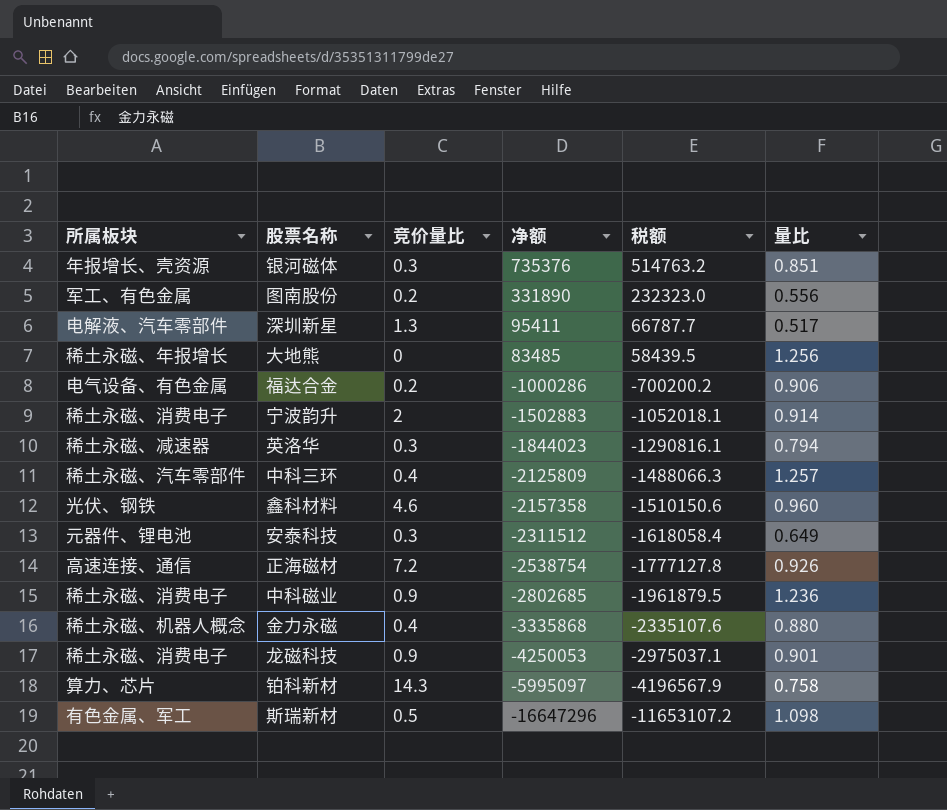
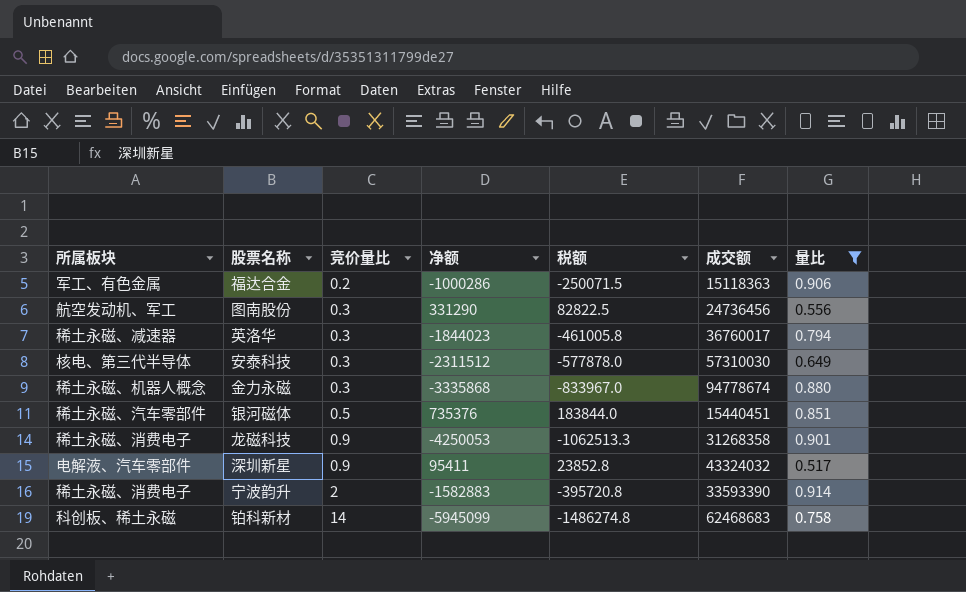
filter: none -> 量比 <= 0.914
row order: 净额 descending -> 竞价量比 ascending
column 税额 | formula: [净额] * 0.7 -> [净额] * 0.25
column 成交额 | position: none -> 6
福达合金 | 所属板块: 电气设备、有色金属 -> 军工、有色金属
图南股份 | 所属板块: 军工、有色金属 -> 航空发动机、军工
图南股份 | 竞价量比: 0.2 -> 0.3
图南股份 | 净额: 331890 -> 331290
安泰科技 | 所属板块: 元器件、锂电池 -> 核电、第三代半导体
金力永磁 | 竞价量比: 0.4 -> 0.3
银河磁体 | 所属板块: 年报增长、壳资源 -> 稀土永磁、汽车零部件
银河磁体 | 竞价量比: 0.3 -> 0.5
深圳新星 | 竞价量比: 1.3 -> 0.9
宁波韵升 | 净额: -1502883 -> -1582883
铂科新材 | 所属板块: 算力、芯片 -> 科创板、稀土永磁
铂科新材 | 竞价量比: 14.3 -> 14
铂科新材 | 净额: -5995097 -> -5945099

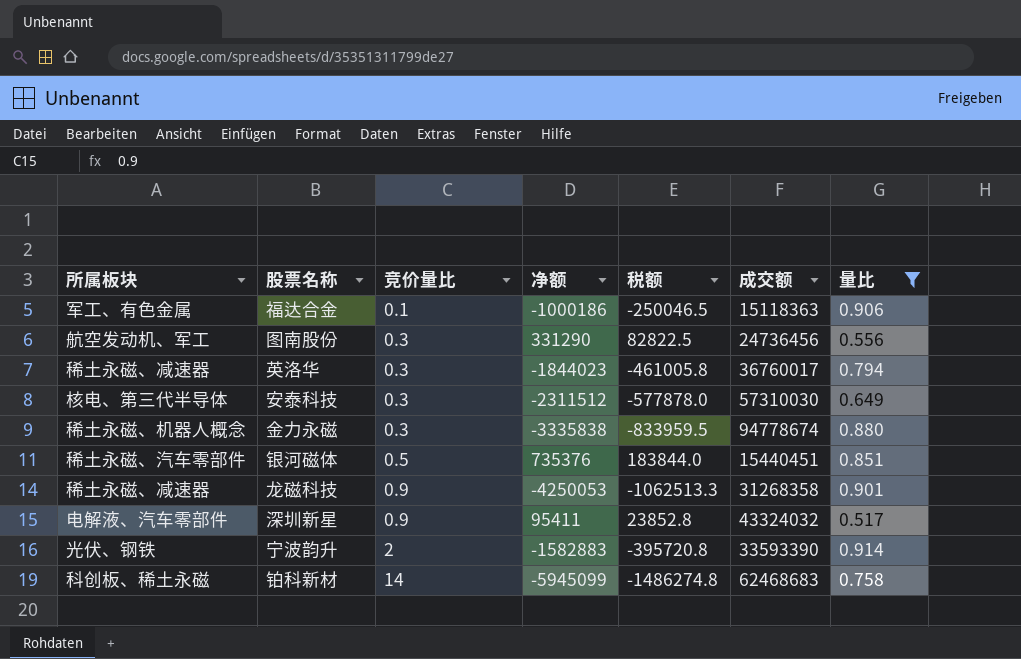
福达合金 | 竞价量比: 0.2 -> 0.1
福达合金 | 净额: -1000286 -> -1000186
福达合金 | 税额: -250071.5 -> -250046.5
金力永磁 | 净额: -3335868 -> -3335838
金力永磁 | 税额: -833967.0 -> -833959.5
龙磁科技 | 所属板块: 稀土永磁、消费电子 -> 稀土永磁、减速器
宁波韵升 | 所属板块: 稀土永磁、消费电子 -> 光伏、钢铁

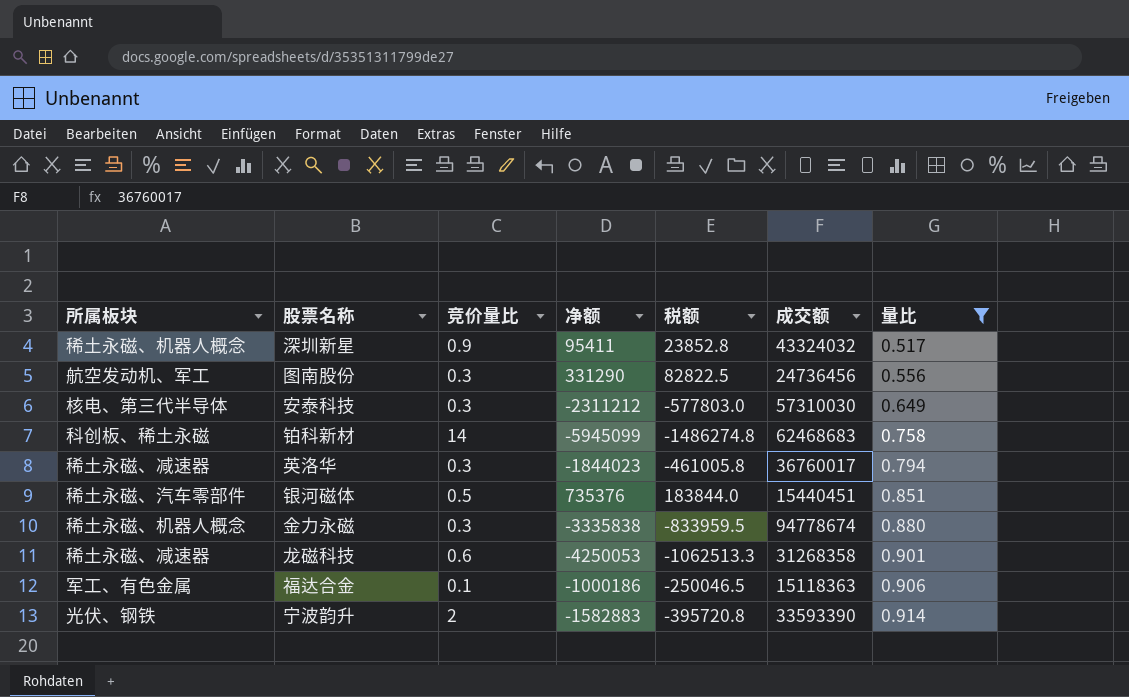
row order: 竞价量比 ascending -> 量比 ascending
深圳新星 | 所属板块: 电解液、汽车零部件 -> 稀土永磁、机器人概念
安泰科技 | 净额: -2311512 -> -2311212
安泰科技 | 税额: -577878.0 -> -577803.0
龙磁科技 | 竞价量比: 0.9 -> 0.6

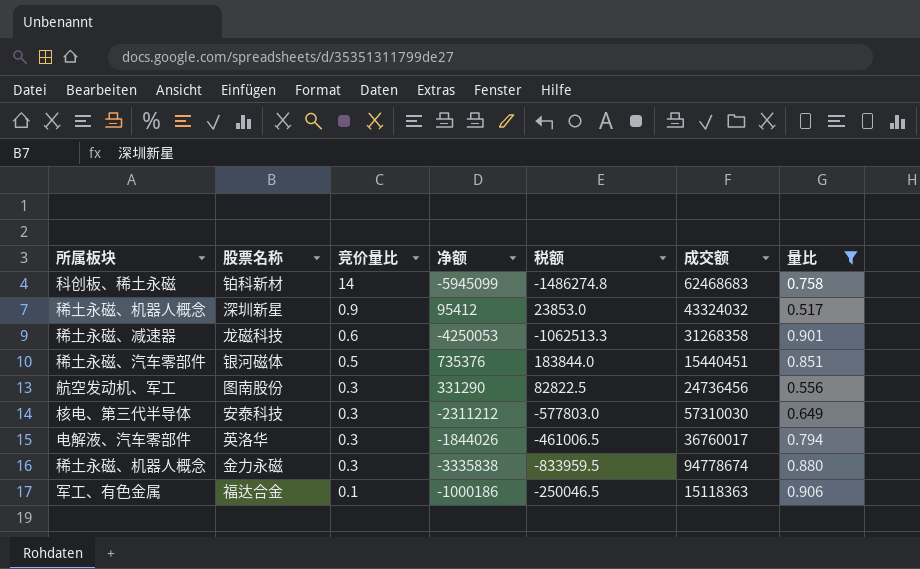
row order: 量比 ascending -> 竞价量比 descending
row 宁波韵升: 光伏、钢铁 | 2 | -1582883 | -395720.8 | 33593390 | 0.914 -> none
深圳新星 | 净额: 95411 -> 95412
深圳新星 | 税额: 23852.8 -> 23853.0
英洛华 | 所属板块: 稀土永磁、减速器 -> 电解液、汽车零部件
英洛华 | 净额: -1844023 -> -1844026
英洛华 | 税额: -461005.8 -> -461006.5

